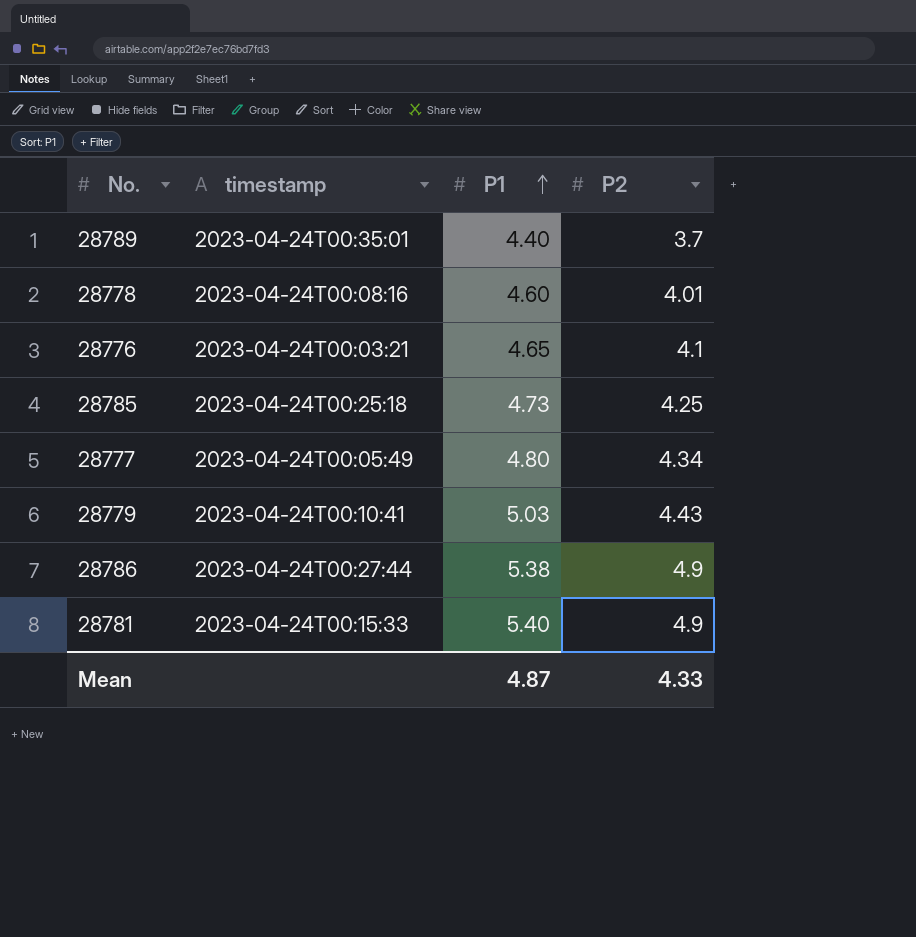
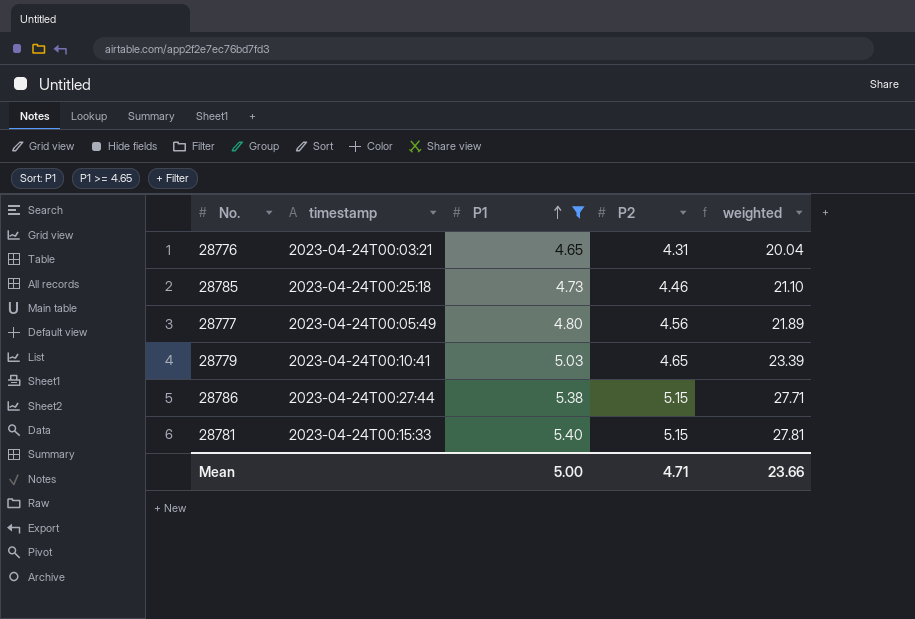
filter: none -> P1 >= 4.65
column weighted | formula: none -> [P1] * [P2]
28776 | P2: 4.1 -> 4.31
28785 | P2: 4.25 -> 4.46
28777 | P2: 4.34 -> 4.56
28779 | P2: 4.43 -> 4.65
28786 | P2: 4.9 -> 5.15
28781 | P2: 4.9 -> 5.15
Mean | P1: 4.87 -> 5.00
Mean | P2: 4.33 -> 4.71

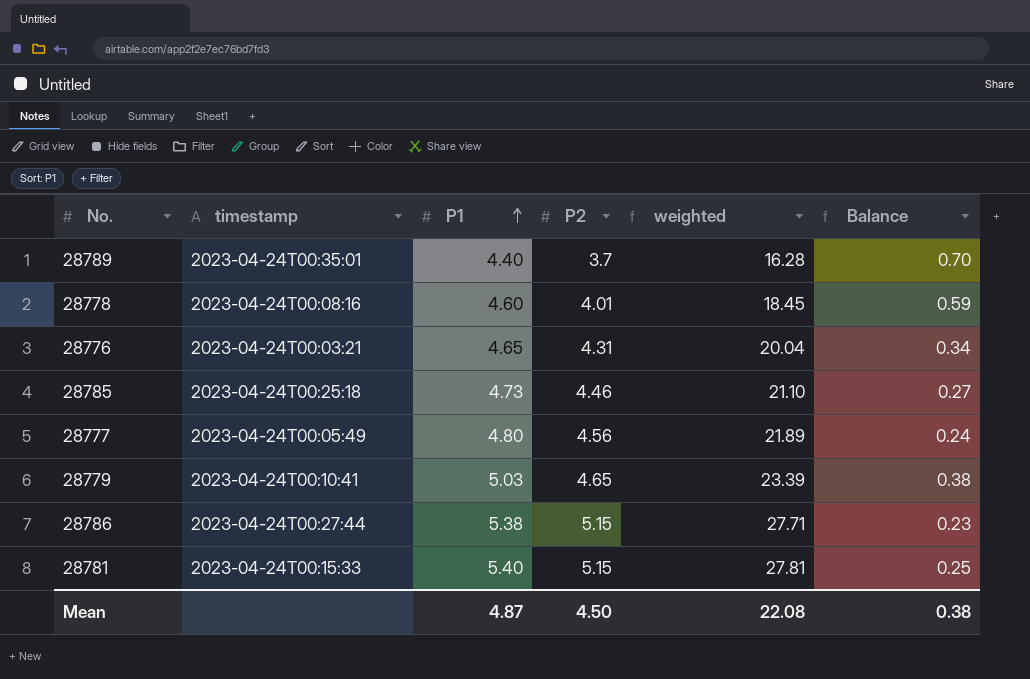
filter: P1 >= 4.65 -> none
column Balance | formula: none -> [P1] - [P2]
Mean | P1: 5.00 -> 4.87
Mean | P2: 4.71 -> 4.50
Mean | weighted: 23.66 -> 22.08

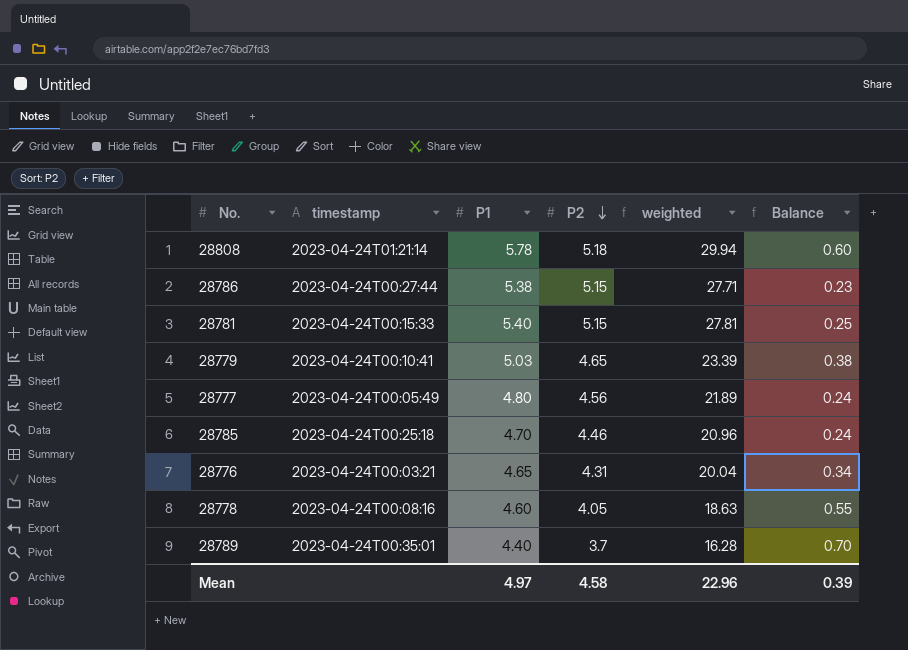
row order: P1 ascending -> P2 descending
row 28808: none -> 2023-04-24T01:21:14 | 5.78 | 5.18 | 29.94 | 0.60
28785 | P1: 4.73 -> 4.70
28785 | weighted: 21.10 -> 20.96
28785 | Balance: 0.27 -> 0.24
28778 | P2: 4.01 -> 4.05
28778 | weighted: 18.45 -> 18.63
28778 | Balance: 0.59 -> 0.55
Mean | P1: 4.87 -> 4.97
Mean | P2: 4.50 -> 4.58
Mean | weighted: 22.08 -> 22.96
Mean | Balance: 0.38 -> 0.39

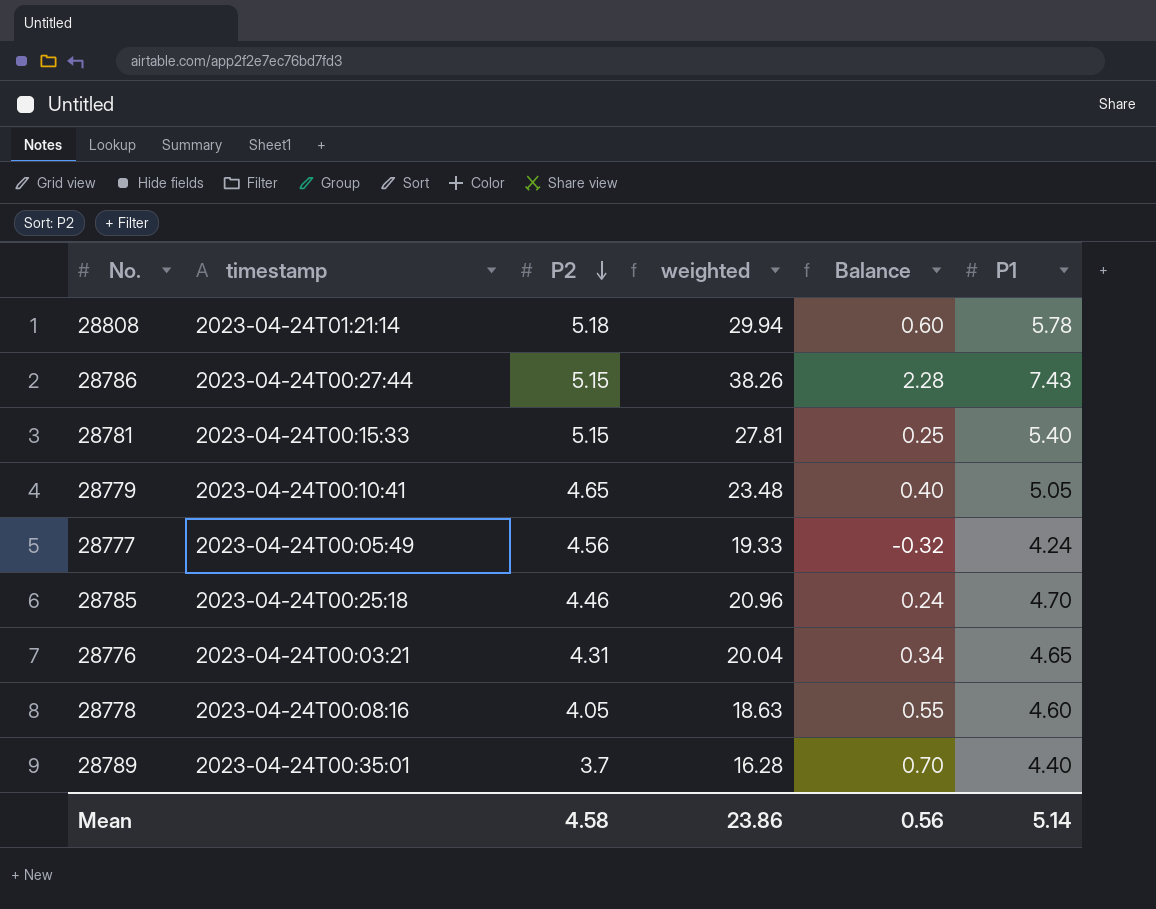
column P1 | position: 3 -> 6
28786 | weighted: 27.71 -> 38.26
28786 | Balance: 0.23 -> 2.28
28786 | P1: 5.38 -> 7.43
28779 | weighted: 23.39 -> 23.48
28779 | Balance: 0.38 -> 0.40
28779 | P1: 5.03 -> 5.05
28777 | weighted: 21.89 -> 19.33
28777 | Balance: 0.24 -> -0.32
28777 | P1: 4.80 -> 4.24
Mean | weighted: 22.96 -> 23.86
Mean | Balance: 0.39 -> 0.56
Mean | P1: 4.97 -> 5.14

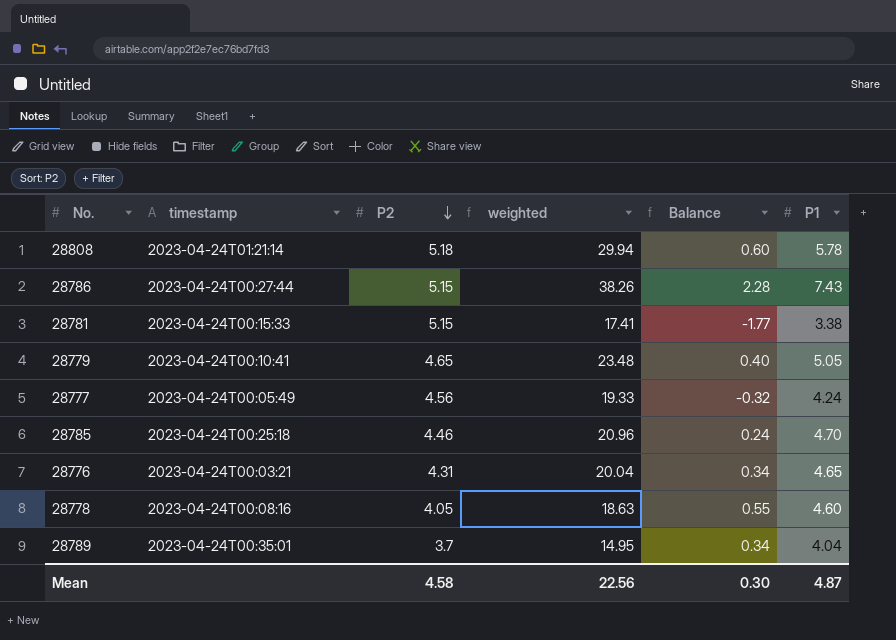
28781 | weighted: 27.81 -> 17.41
28781 | Balance: 0.25 -> -1.77
28781 | P1: 5.40 -> 3.38
28789 | weighted: 16.28 -> 14.95
28789 | Balance: 0.70 -> 0.34
28789 | P1: 4.40 -> 4.04
Mean | weighted: 23.86 -> 22.56
Mean | Balance: 0.56 -> 0.30
Mean | P1: 5.14 -> 4.87

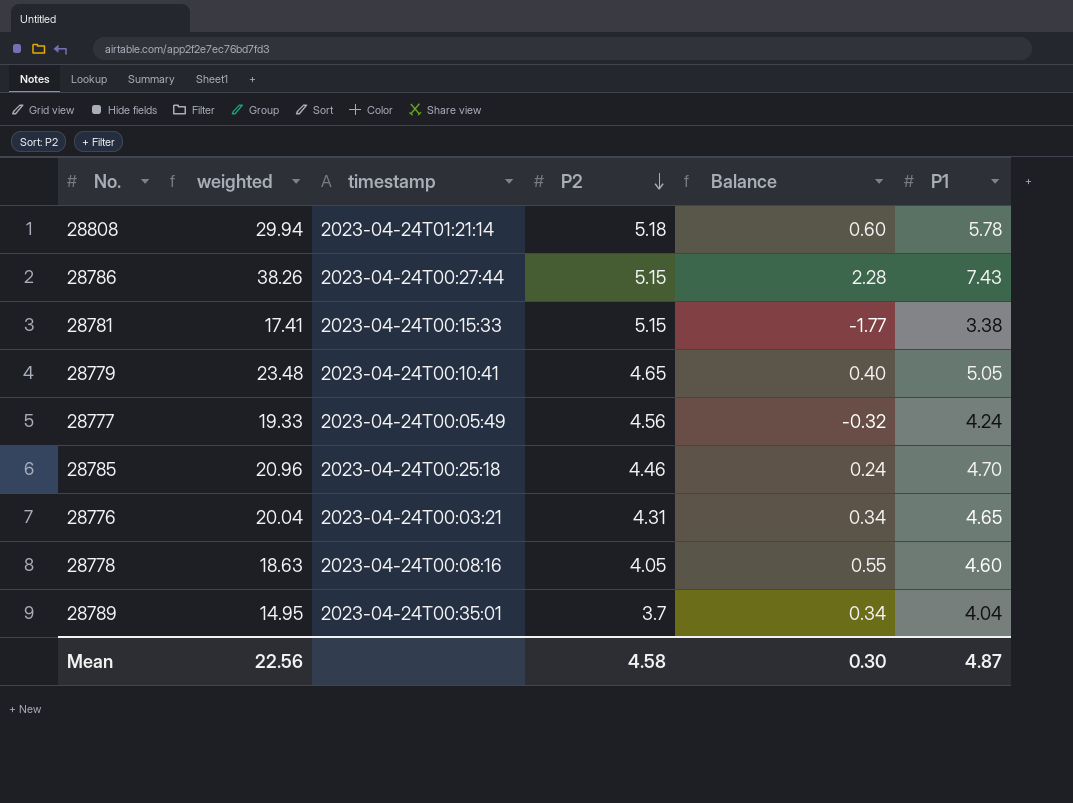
column weighted | position: 4 -> 2

